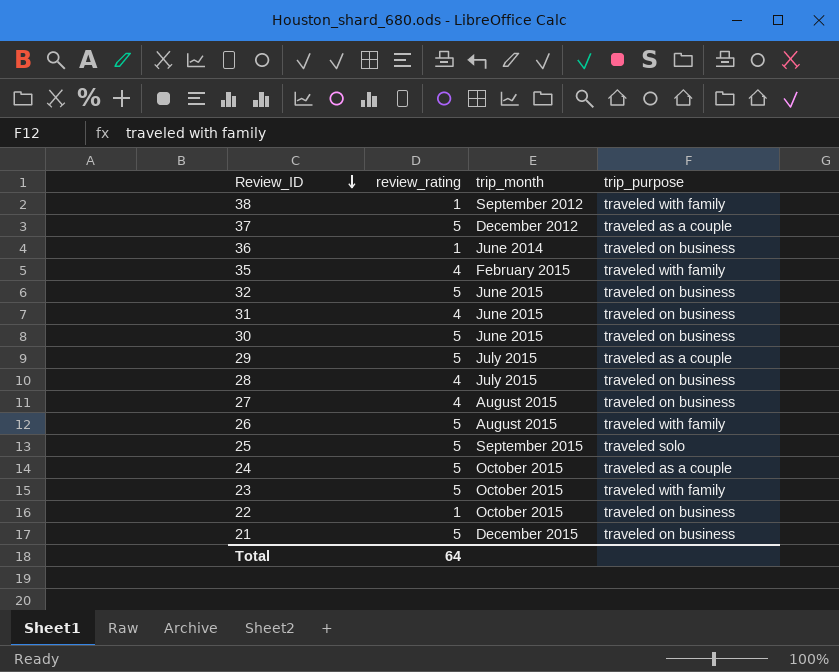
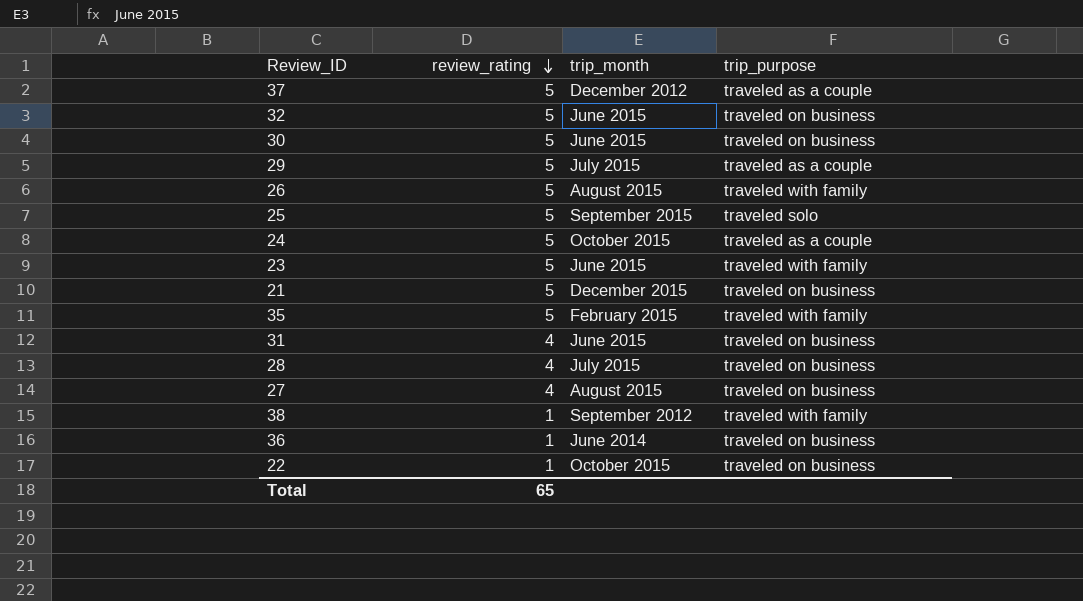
row order: Review_ID descending -> review_rating descending
23 | trip_month: October 2015 -> June 2015
35 | review_rating: 4 -> 5
Total | review_rating: 64 -> 65

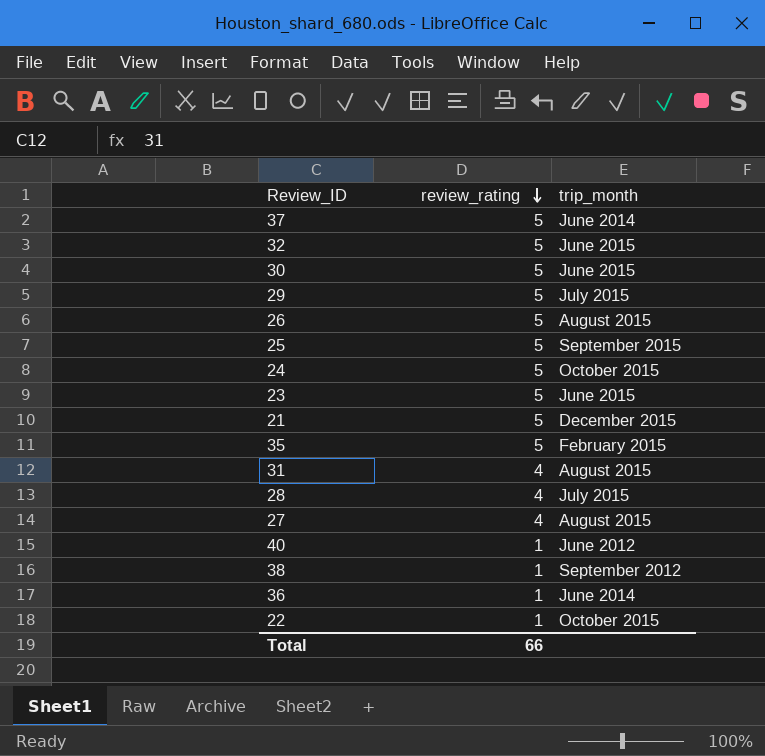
column trip_purpose | position: 4 -> none
37 | trip_month: December 2012 -> June 2014
31 | trip_month: June 2015 -> August 2015
row 40: none -> 1 | June 2012
Total | review_rating: 65 -> 66

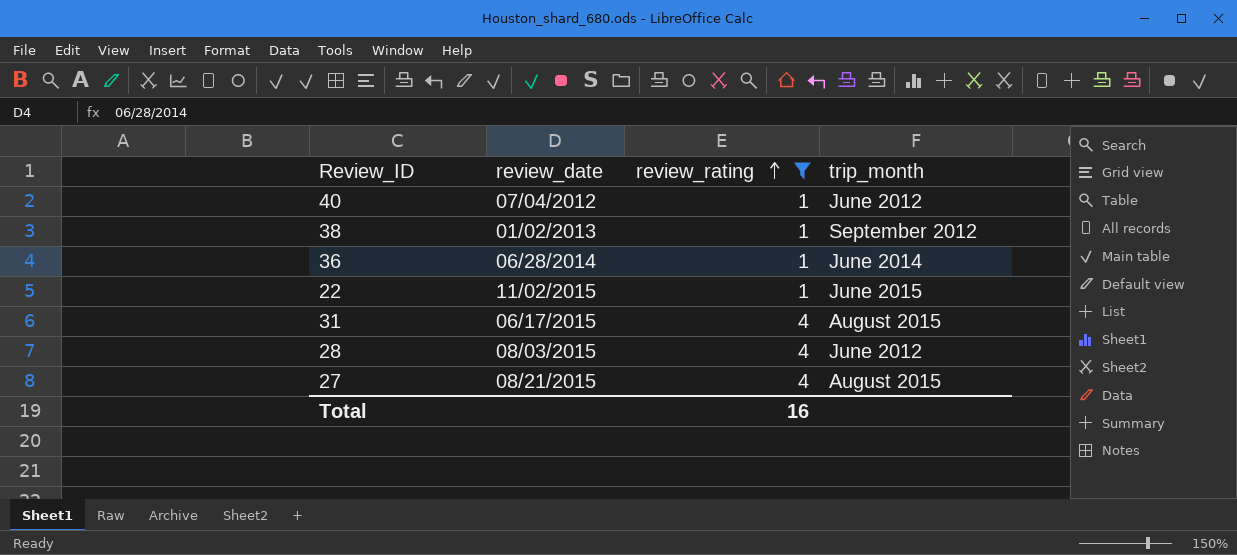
filter: none -> review_rating != 5
row order: review_rating descending -> review_rating ascending
column review_date | position: none -> 2
22 | trip_month: October 2015 -> June 2015
28 | trip_month: July 2015 -> June 2012
Total | review_rating: 66 -> 16

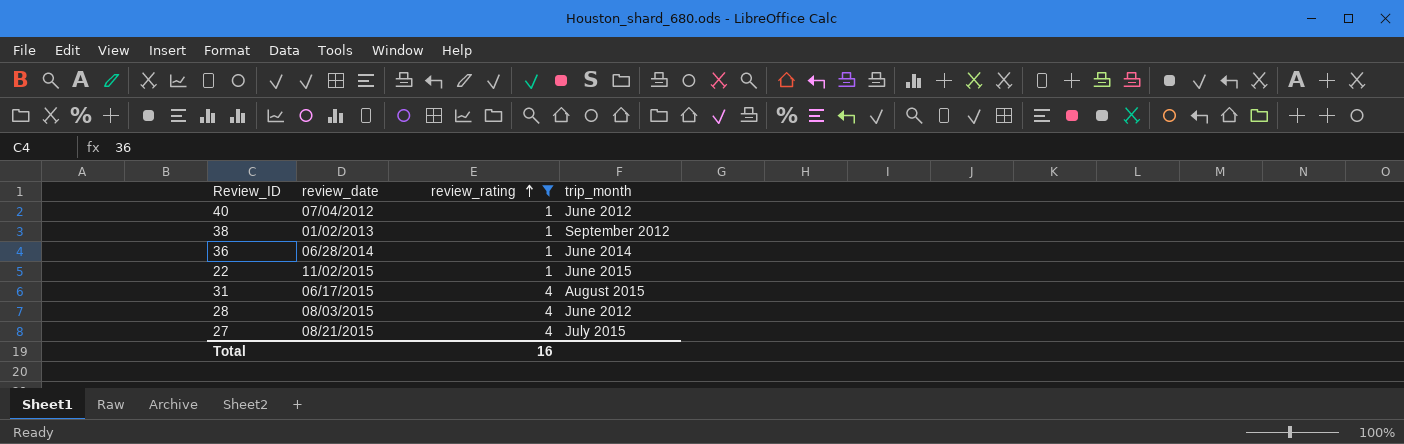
27 | trip_month: August 2015 -> July 2015

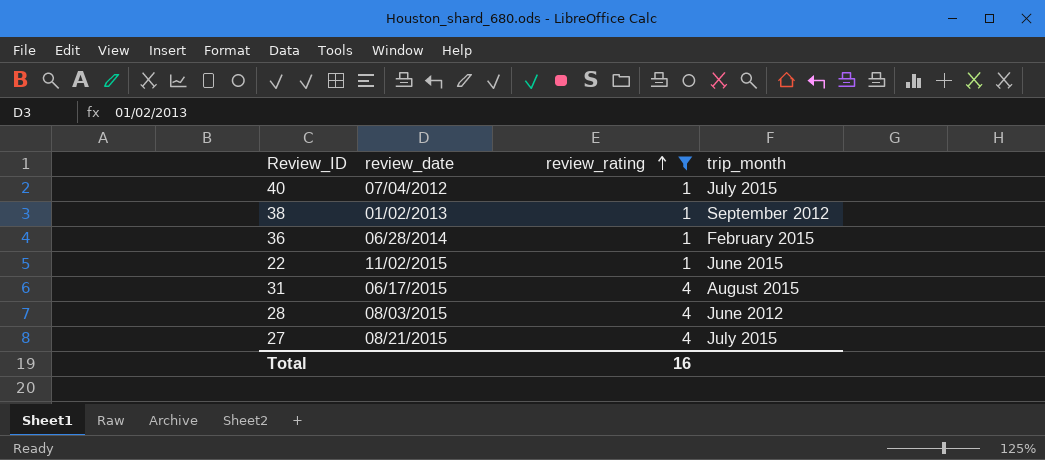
40 | trip_month: June 2012 -> July 2015
36 | trip_month: June 2014 -> February 2015

